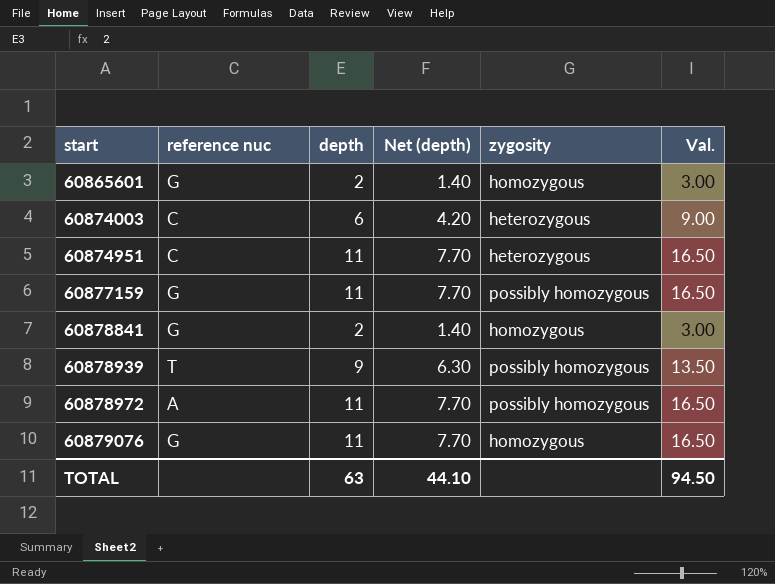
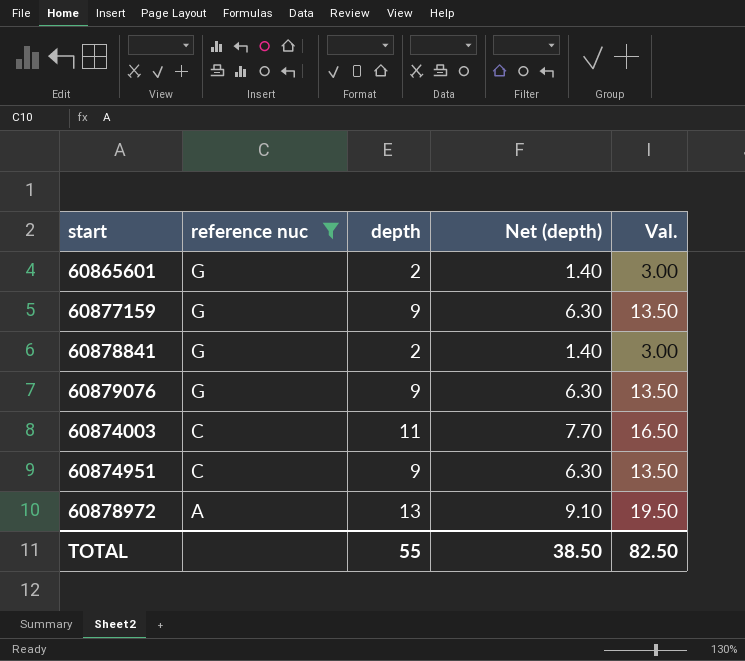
filter: none -> reference nuc != T
row order: start ascending -> reference nuc descending
column zygosity | position: 5 -> none
60877159 | depth: 11 -> 9
60877159 | Net (depth): 7.70 -> 6.30
60877159 | Val.: 16.50 -> 13.50
60879076 | depth: 11 -> 9
60879076 | Net (depth): 7.70 -> 6.30
60879076 | Val.: 16.50 -> 13.50
60874003 | depth: 6 -> 11
60874003 | Net (depth): 4.20 -> 7.70
60874003 | Val.: 9.00 -> 16.50
60874951 | depth: 11 -> 9
60874951 | Net (depth): 7.70 -> 6.30
60874951 | Val.: 16.50 -> 13.50
60878972 | depth: 11 -> 13
60878972 | Net (depth): 7.70 -> 9.10
60878972 | Val.: 16.50 -> 19.50
TOTAL | depth: 63 -> 55
TOTAL | Net (depth): 44.10 -> 38.50
TOTAL | Val.: 94.50 -> 82.50

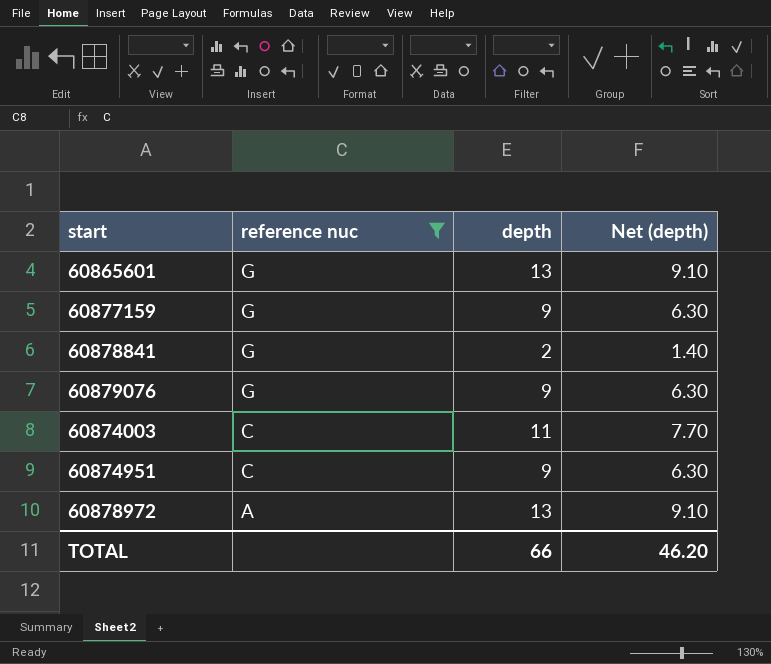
column Val. | formula: [depth] * 1.5 -> none
60865601 | depth: 2 -> 13
60865601 | Net (depth): 1.40 -> 9.10
TOTAL | depth: 55 -> 66
TOTAL | Net (depth): 38.50 -> 46.20

